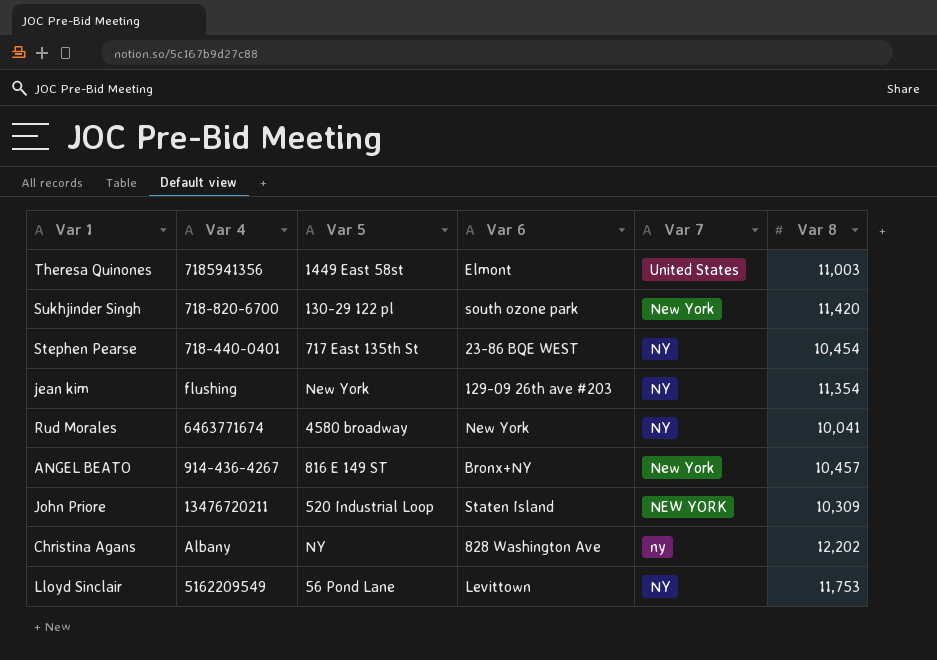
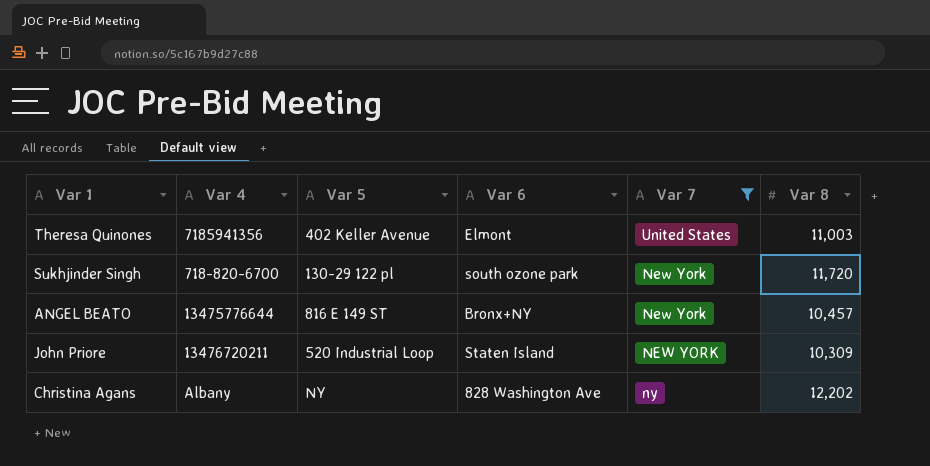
filter: none -> Var 7 != NY
Theresa Quinones | Var 5: 1449 East 58st -> 402 Keller Avenue
Sukhjinder Singh | Var 8: 11,420 -> 11,720
ANGEL BEATO | Var 4: 914-436-4267 -> 13475776644

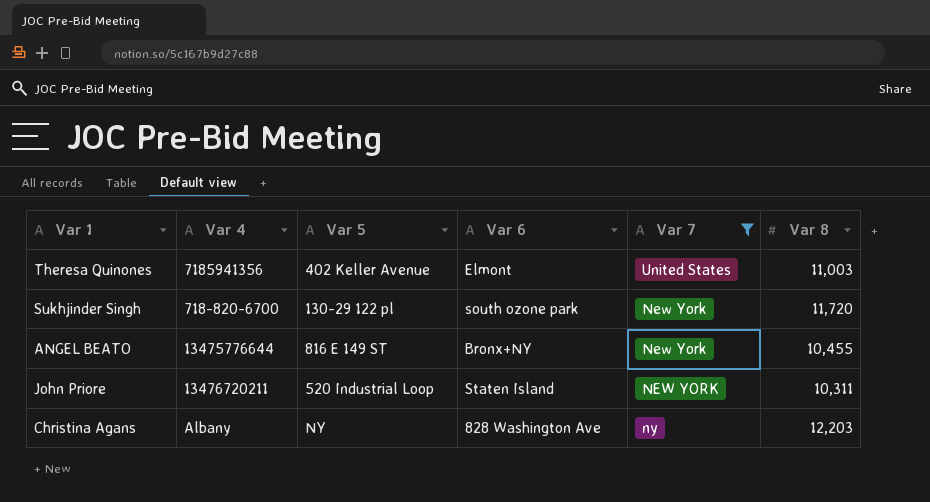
ANGEL BEATO | Var 8: 10,457 -> 10,455
John Priore | Var 8: 10,309 -> 10,311
Christina Agans | Var 8: 12,202 -> 12,203

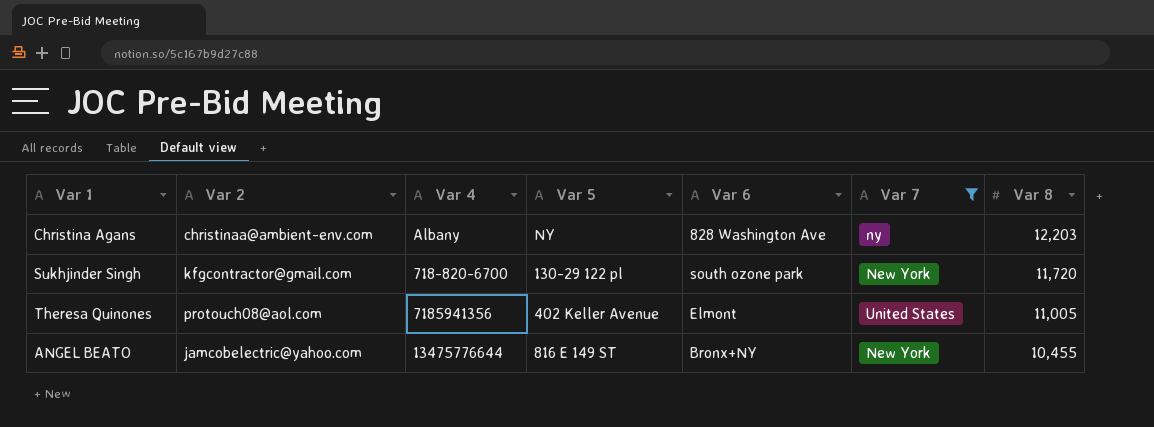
row order: none -> Var 8 descending
column Var 2 | position: none -> 2
row John Priore: 13476720211 | 520 Industrial Loop | Staten Island | NEW YORK | 10,311 -> none
Theresa Quinones | Var 8: 11,003 -> 11,005

